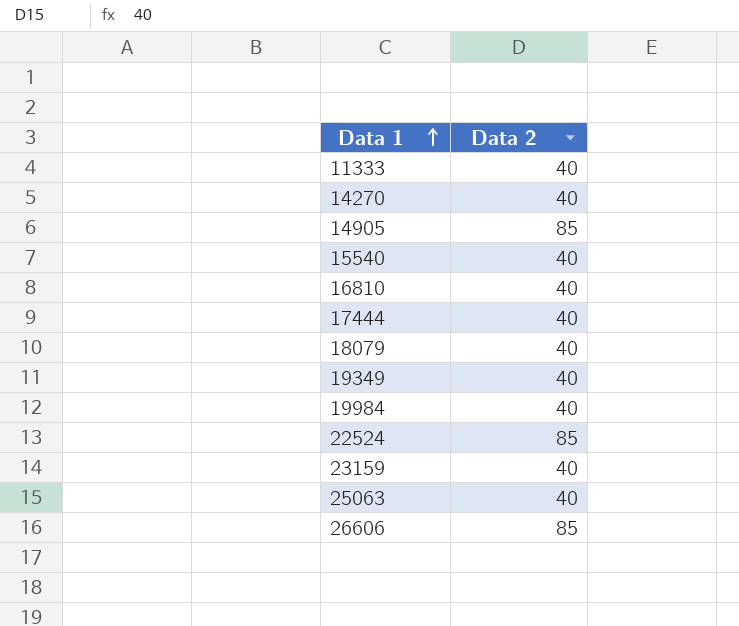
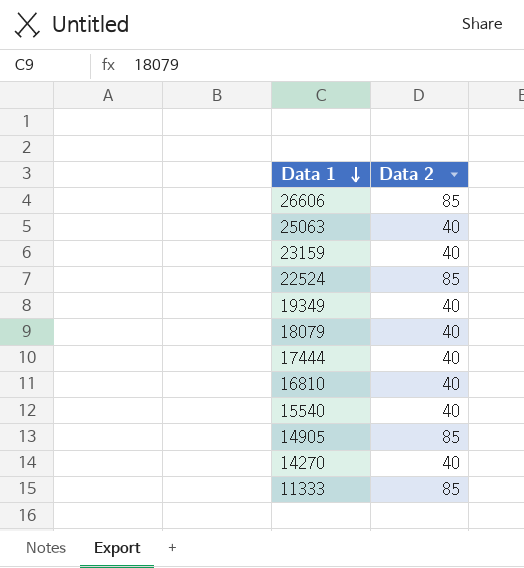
row order: Data 1 ascending -> Data 1 descending
row 19984: 40 -> none
11333 | Data 2: 40 -> 85

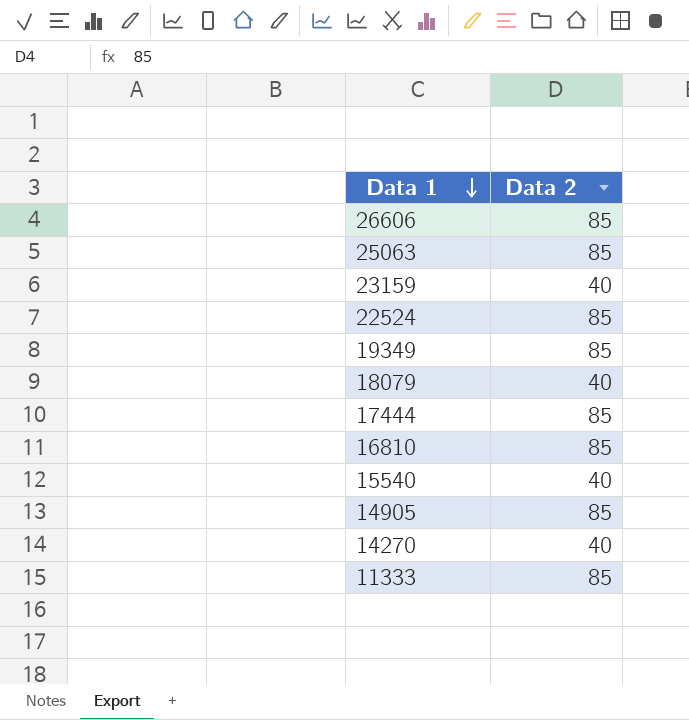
25063 | Data 2: 40 -> 85
19349 | Data 2: 40 -> 85
17444 | Data 2: 40 -> 85
16810 | Data 2: 40 -> 85

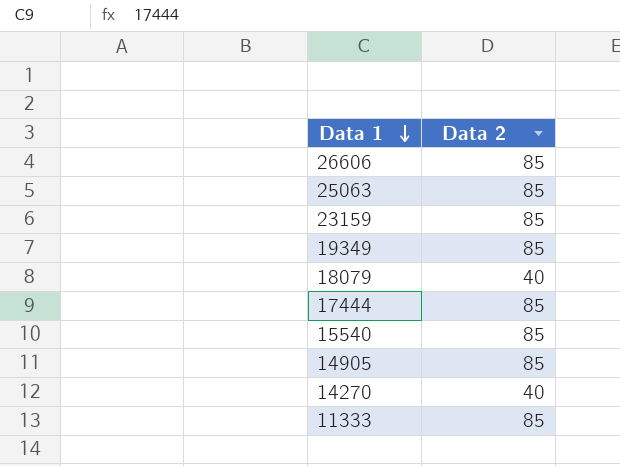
row 22524: 85 -> none
row 16810: 85 -> none
23159 | Data 2: 40 -> 85
15540 | Data 2: 40 -> 85

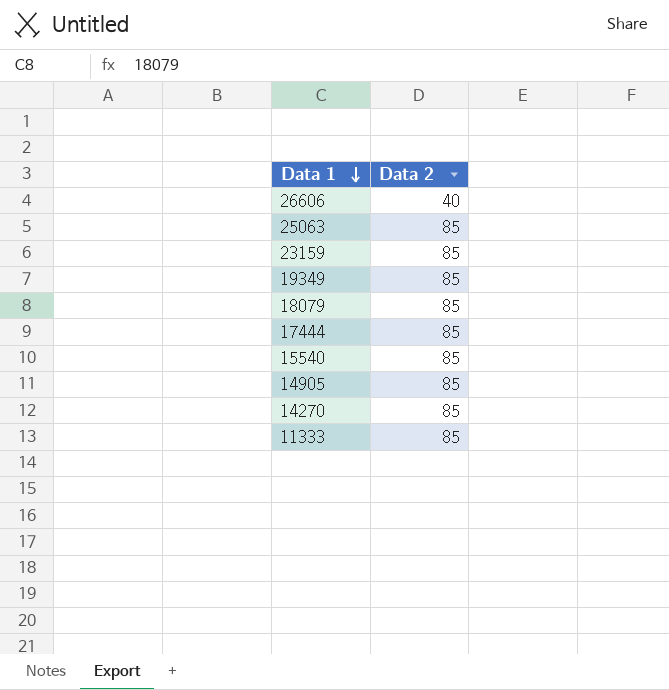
26606 | Data 2: 85 -> 40
18079 | Data 2: 40 -> 85
14270 | Data 2: 40 -> 85

